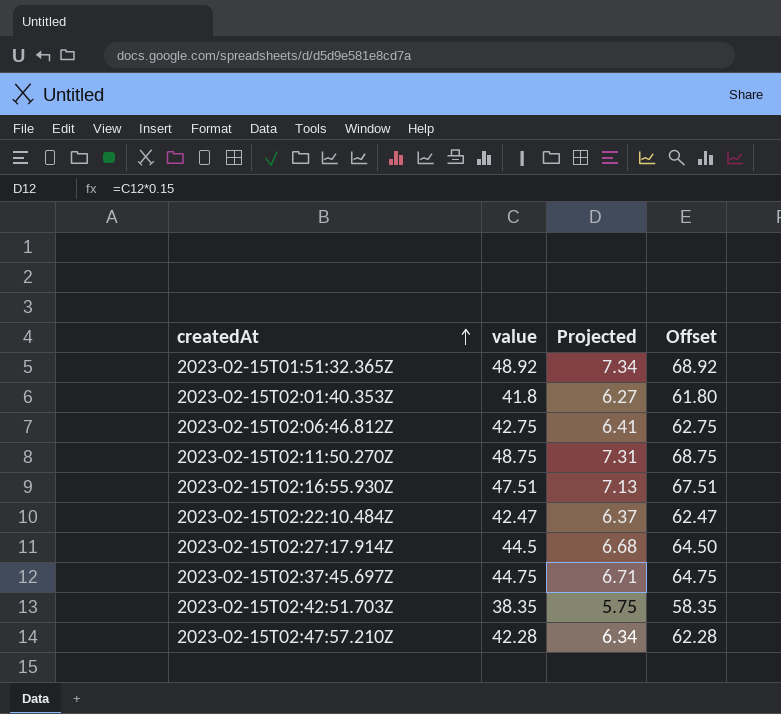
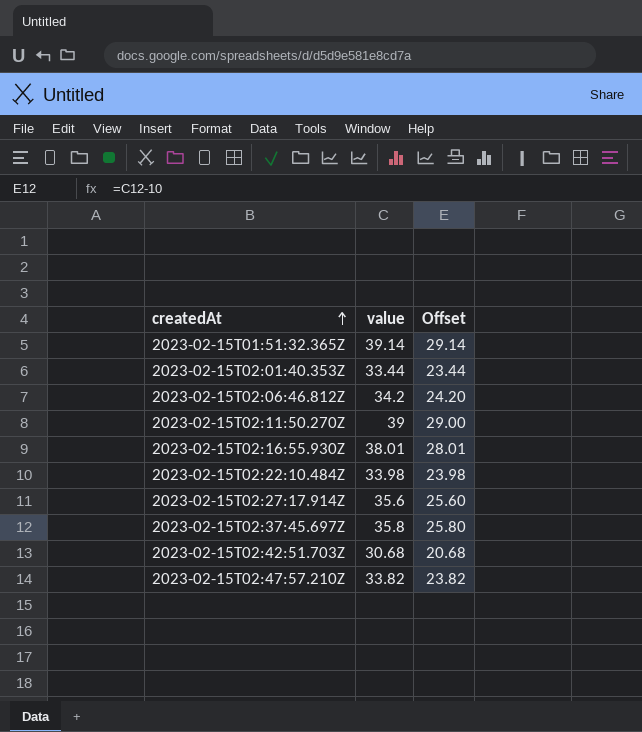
column Projected | formula: [value] * 0.15 -> none
column Offset | formula: [value] + 20 -> [value] - 10
2023-02-15T01:51:32.365Z | value: 48.92 -> 39.14
2023-02-15T02:01:40.353Z | value: 41.8 -> 33.44
2023-02-15T02:06:46.812Z | value: 42.75 -> 34.2
2023-02-15T02:11:50.270Z | value: 48.75 -> 39
2023-02-15T02:16:55.930Z | value: 47.51 -> 38.01
2023-02-15T02:22:10.484Z | value: 42.47 -> 33.98
2023-02-15T02:27:17.914Z | value: 44.5 -> 35.6
2023-02-15T02:37:45.697Z | value: 44.75 -> 35.8
2023-02-15T02:42:51.703Z | value: 38.35 -> 30.68
2023-02-15T02:47:57.210Z | value: 42.28 -> 33.82

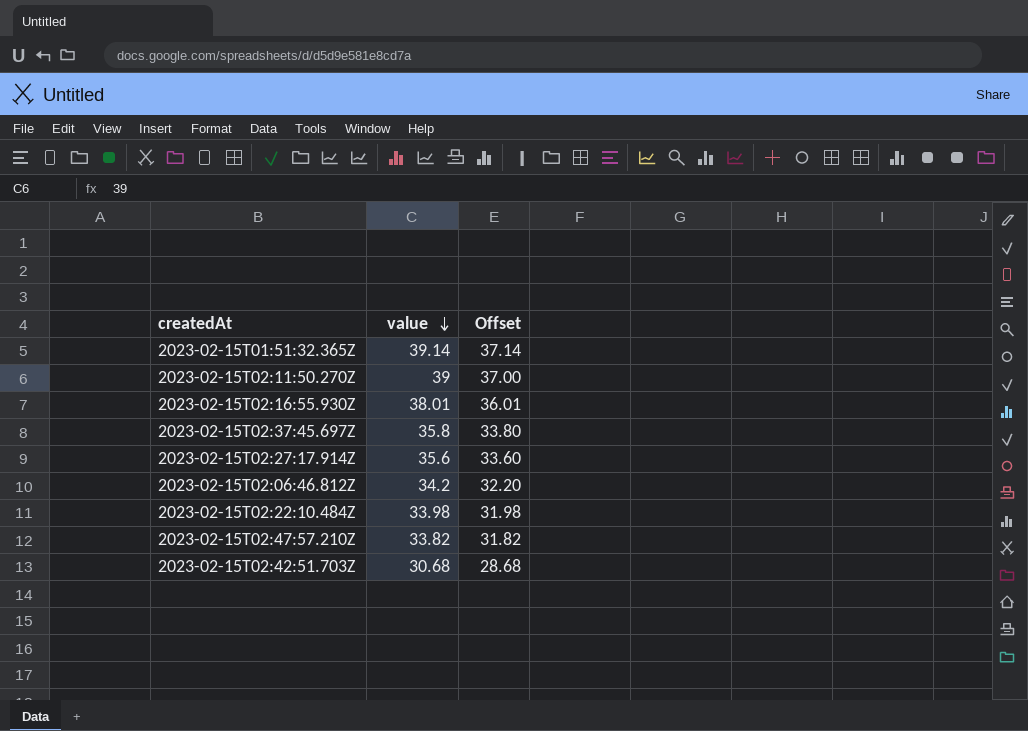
row order: createdAt ascending -> value descending
column Offset | formula: [value] - 10 -> [value] - 2
row 2023-02-15T02:01:40.353Z: 33.44 | 23.44 -> none

